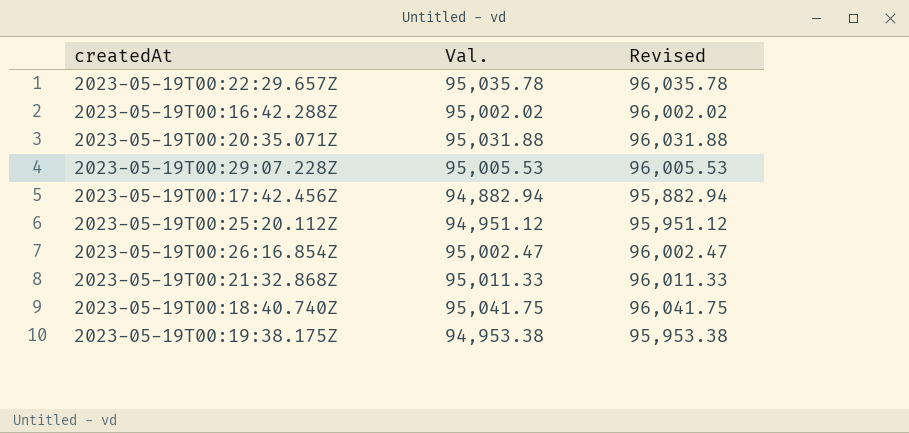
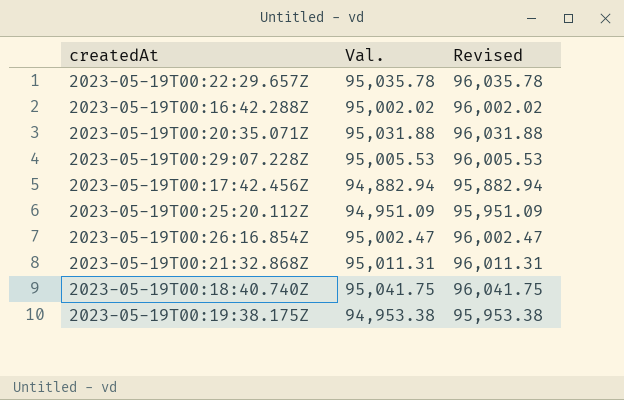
2023-05-19T00:25:20.112Z | Val.: 94,951.12 -> 94,951.09
2023-05-19T00:25:20.112Z | Revised: 95,951.12 -> 95,951.09
2023-05-19T00:21:32.868Z | Val.: 95,011.33 -> 95,011.31
2023-05-19T00:21:32.868Z | Revised: 96,011.33 -> 96,011.31

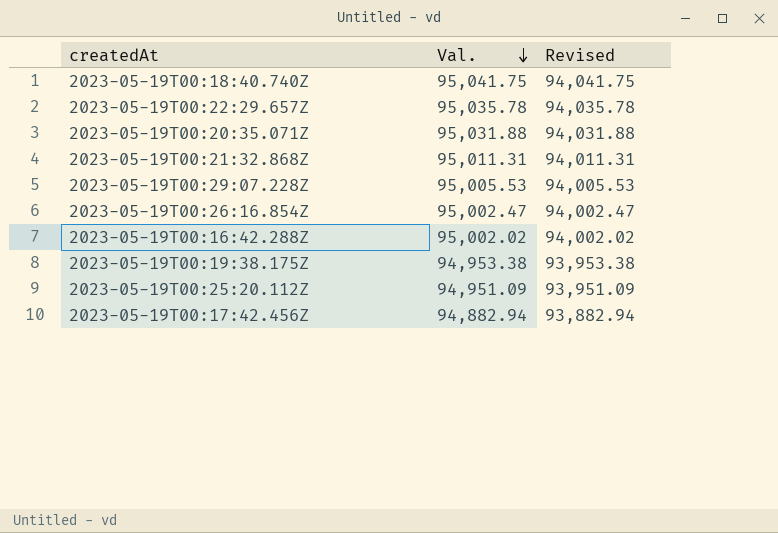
row order: none -> Val. descending
column Revised | formula: [Val.] + 1000 -> [Val.] - 1000

